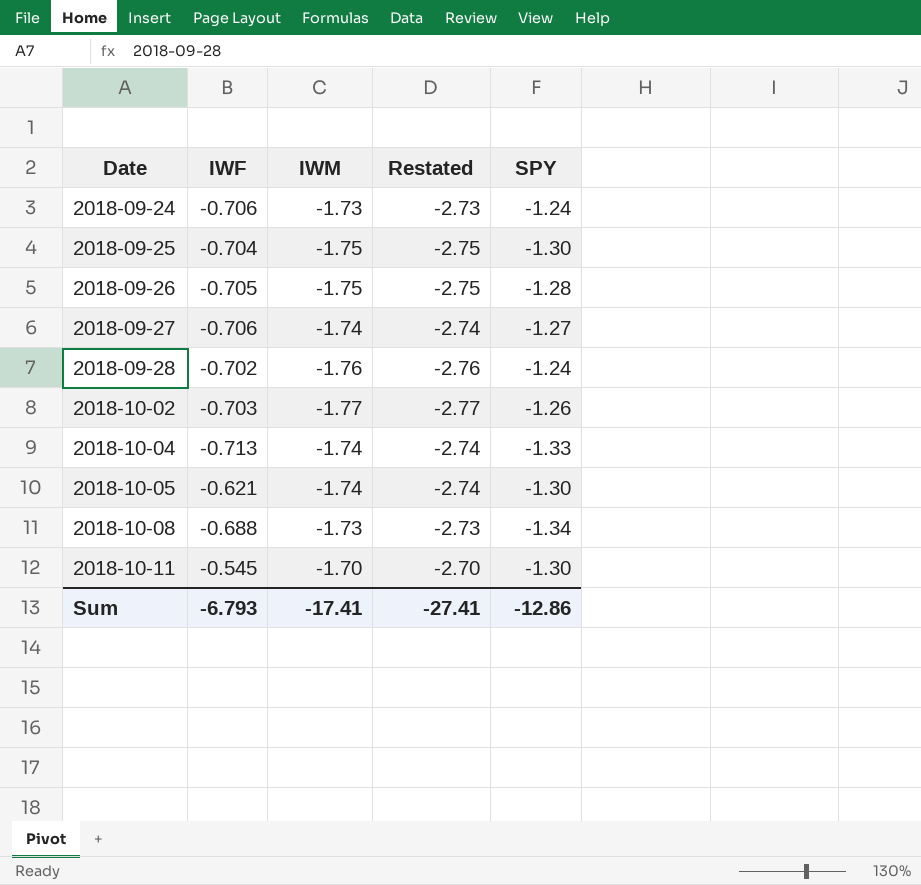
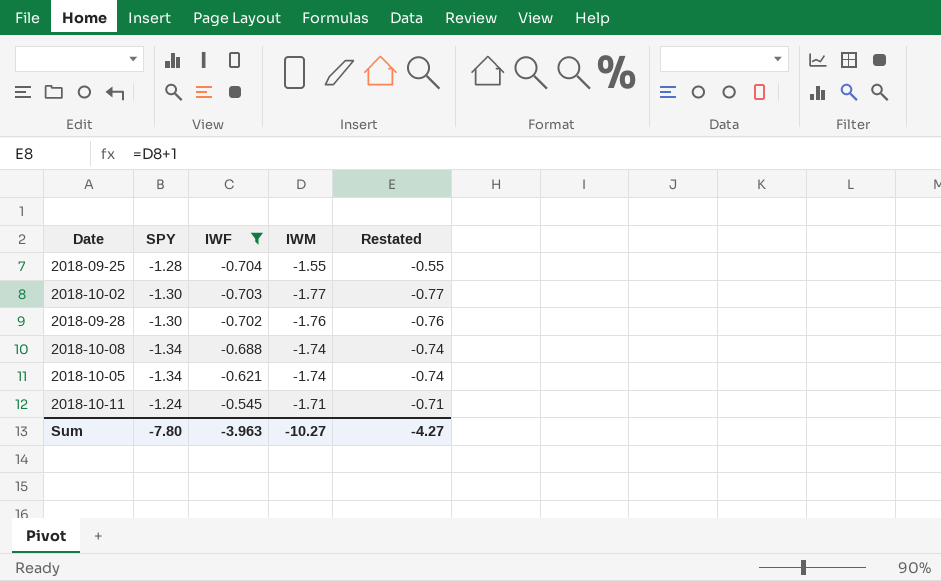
filter: none -> IWF >= -0.704
row order: Date ascending -> IWF ascending
column SPY | position: 5 -> 2
column Restated | formula: [IWM] - 1 -> [IWM] + 1
2018-09-25 | SPY: -1.30 -> -1.28
2018-09-25 | IWM: -1.75 -> -1.55
2018-10-02 | SPY: -1.26 -> -1.30
2018-09-28 | SPY: -1.24 -> -1.30
2018-10-08 | IWM: -1.73 -> -1.74
2018-10-05 | SPY: -1.30 -> -1.34
2018-10-11 | SPY: -1.30 -> -1.24
2018-10-11 | IWM: -1.70 -> -1.71
Sum | SPY: -12.86 -> -7.80
Sum | IWF: -6.793 -> -3.963
Sum | IWM: -17.41 -> -10.27
Sum | Restated: -27.41 -> -4.27

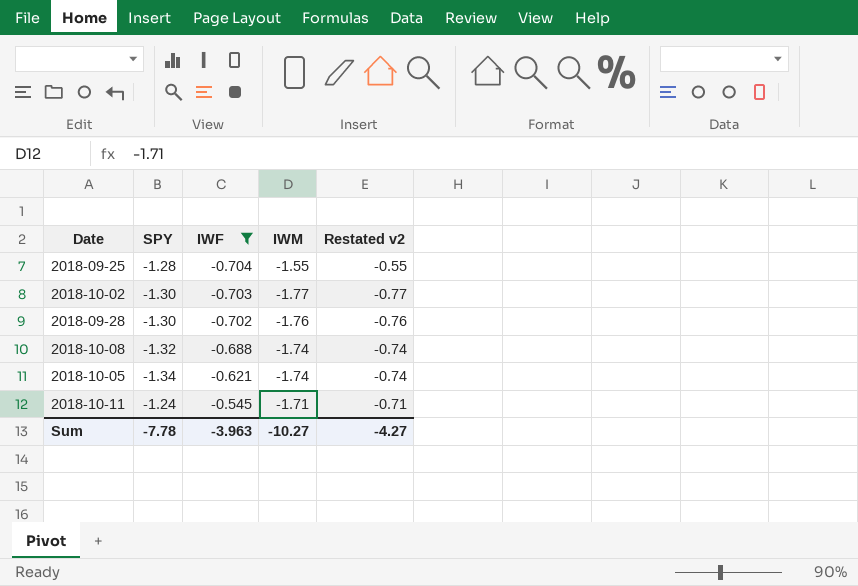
column name: Restated -> Restated v2
2018-10-08 | SPY: -1.34 -> -1.32
Sum | SPY: -7.80 -> -7.78

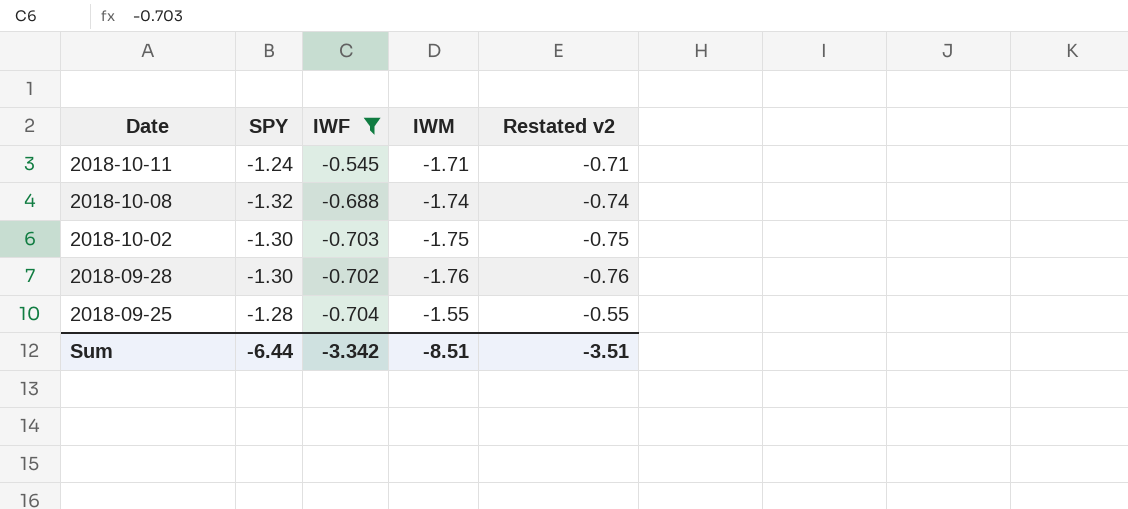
row order: IWF ascending -> Date descending
row 2018-10-05: -1.34 | -0.621 | -1.74 | -0.74 -> none
2018-10-02 | IWM: -1.77 -> -1.75
2018-10-02 | Restated v2: -0.77 -> -0.75
Sum | SPY: -7.78 -> -6.44
Sum | IWF: -3.963 -> -3.342
Sum | IWM: -10.27 -> -8.51
Sum | Restated v2: -4.27 -> -3.51

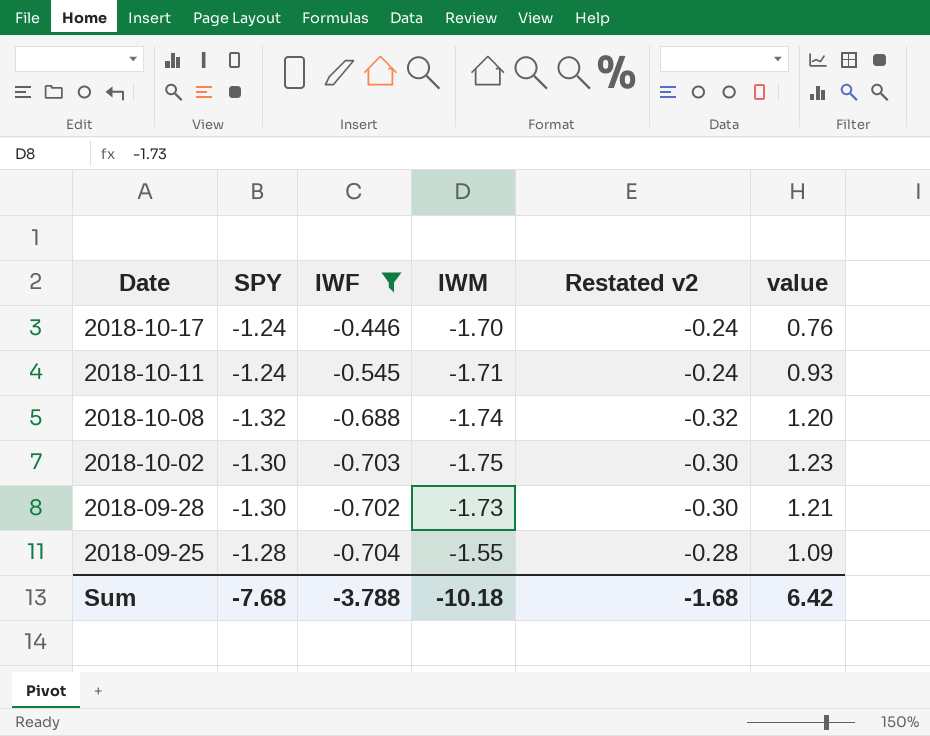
column Restated v2 | formula: [IWM] + 1 -> [SPY] + 1
column value | formula: none -> [IWF] * [IWM]
row 2018-10-17: none -> -1.24 | -0.446 | -1.70 | -0.24 | 0.76
2018-09-28 | IWM: -1.76 -> -1.73
Sum | SPY: -6.44 -> -7.68
Sum | IWF: -3.342 -> -3.788
Sum | IWM: -8.51 -> -10.18
Sum | Restated v2: -3.51 -> -1.68

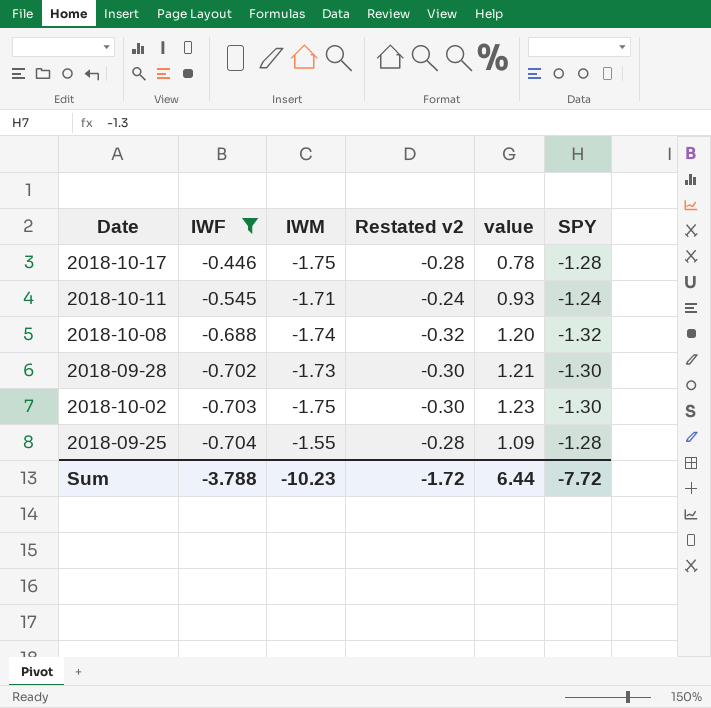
row order: Date descending -> IWF descending
column SPY | position: 2 -> 6
2018-10-17 | IWM: -1.70 -> -1.75
2018-10-17 | Restated v2: -0.24 -> -0.28
2018-10-17 | value: 0.76 -> 0.78
2018-10-17 | SPY: -1.24 -> -1.28
Sum | IWM: -10.18 -> -10.23
Sum | Restated v2: -1.68 -> -1.72
Sum | value: 6.42 -> 6.44
Sum | SPY: -7.68 -> -7.72

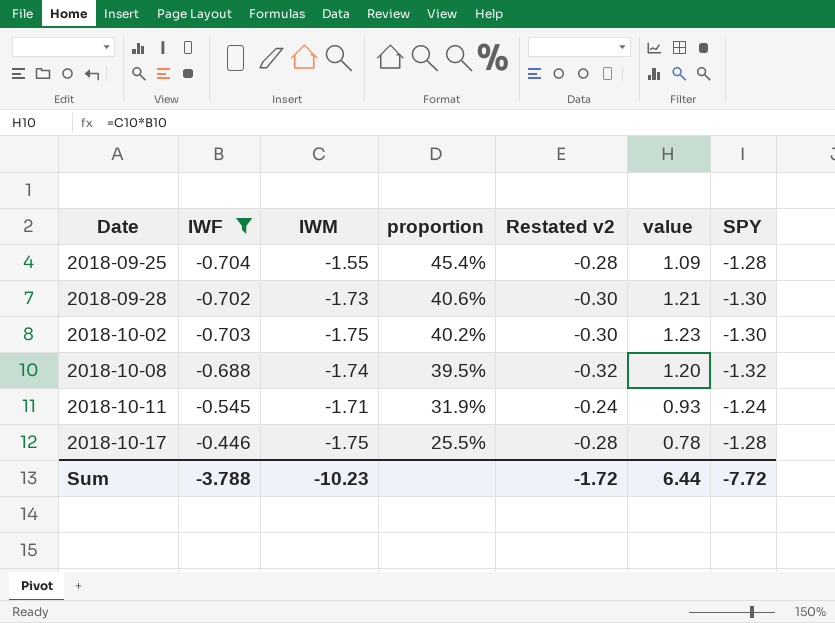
row order: IWF descending -> Date ascending
column proportion | formula: none -> [IWF] / [IWM]

